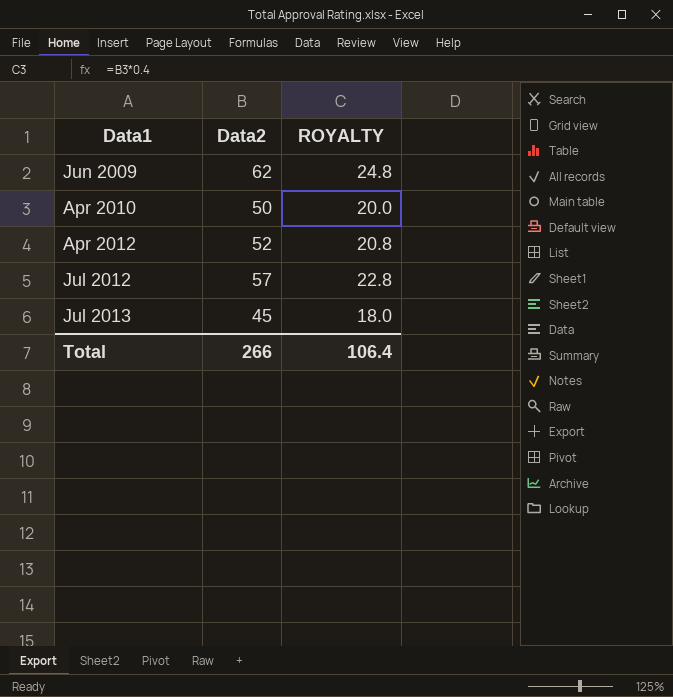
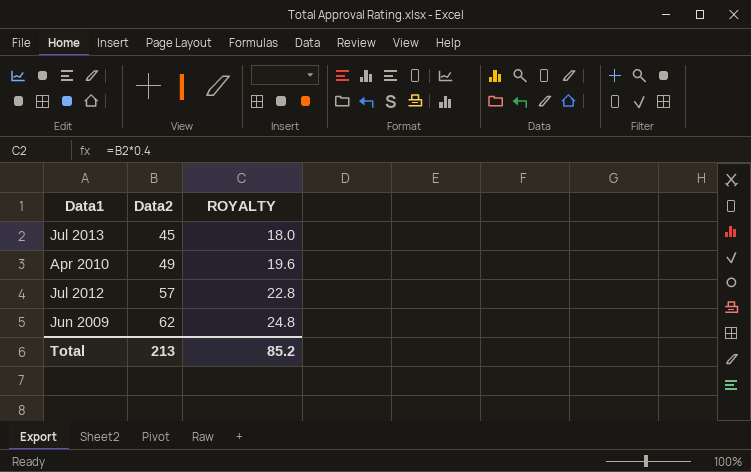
row order: Data1 ascending -> Data2 ascending
row Apr 2012: 52 | 20.8 -> none
Apr 2010 | Data2: 50 -> 49
Apr 2010 | ROYALTY: 20.0 -> 19.6
Total | Data2: 266 -> 213
Total | ROYALTY: 106.4 -> 85.2

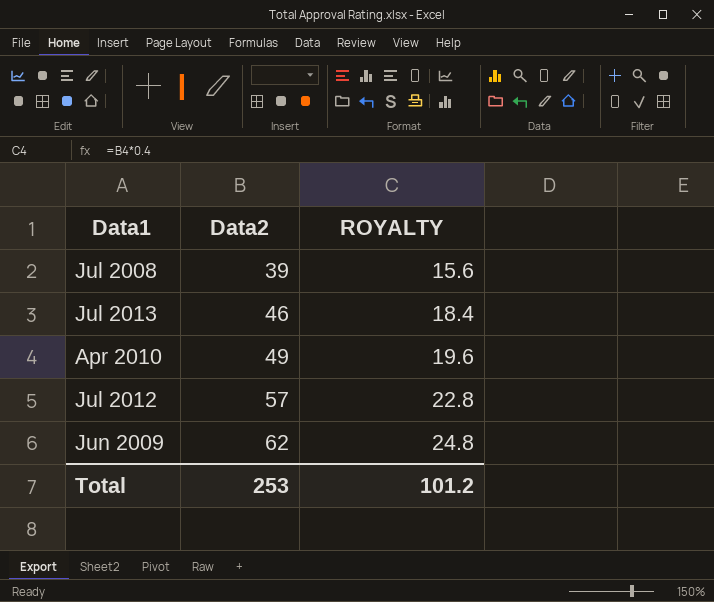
row Jul 2008: none -> 39 | 15.6
Jul 2013 | Data2: 45 -> 46
Jul 2013 | ROYALTY: 18.0 -> 18.4
Total | Data2: 213 -> 253
Total | ROYALTY: 85.2 -> 101.2

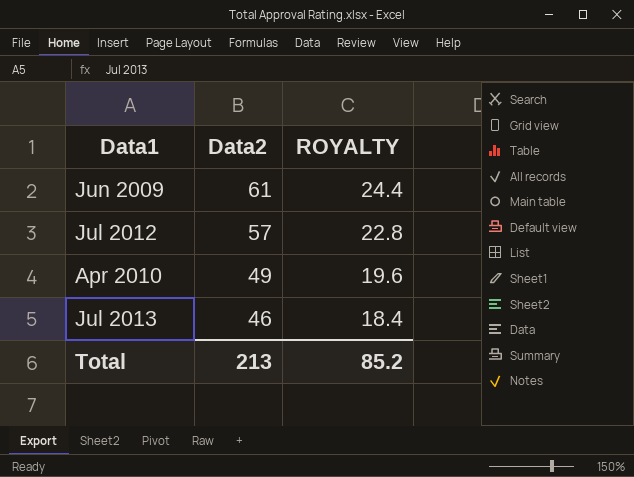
row order: Data2 ascending -> Data2 descending
row Jul 2008: 39 | 15.6 -> none
Jun 2009 | Data2: 62 -> 61
Jun 2009 | ROYALTY: 24.8 -> 24.4
Total | Data2: 253 -> 213
Total | ROYALTY: 101.2 -> 85.2

